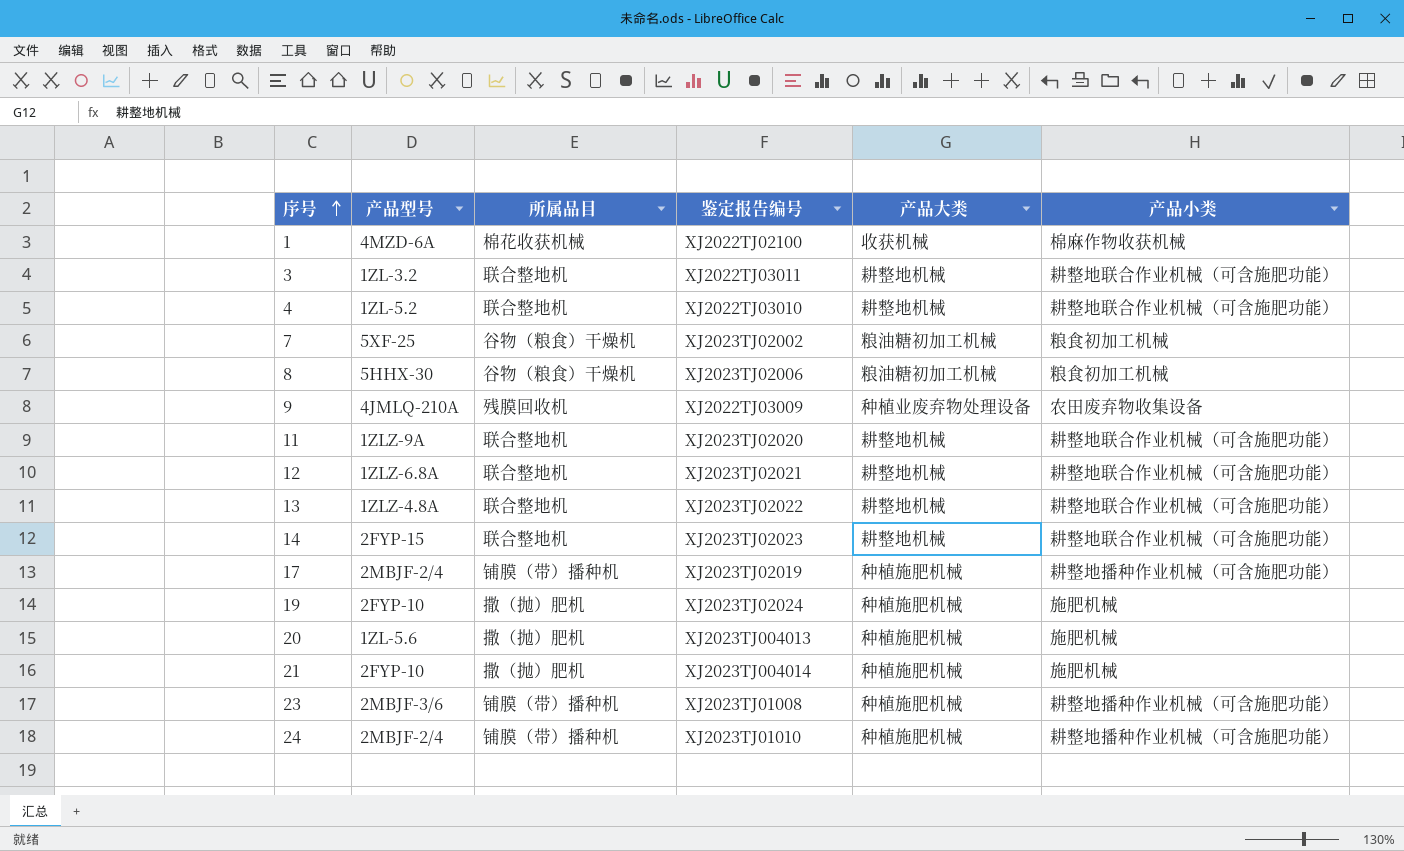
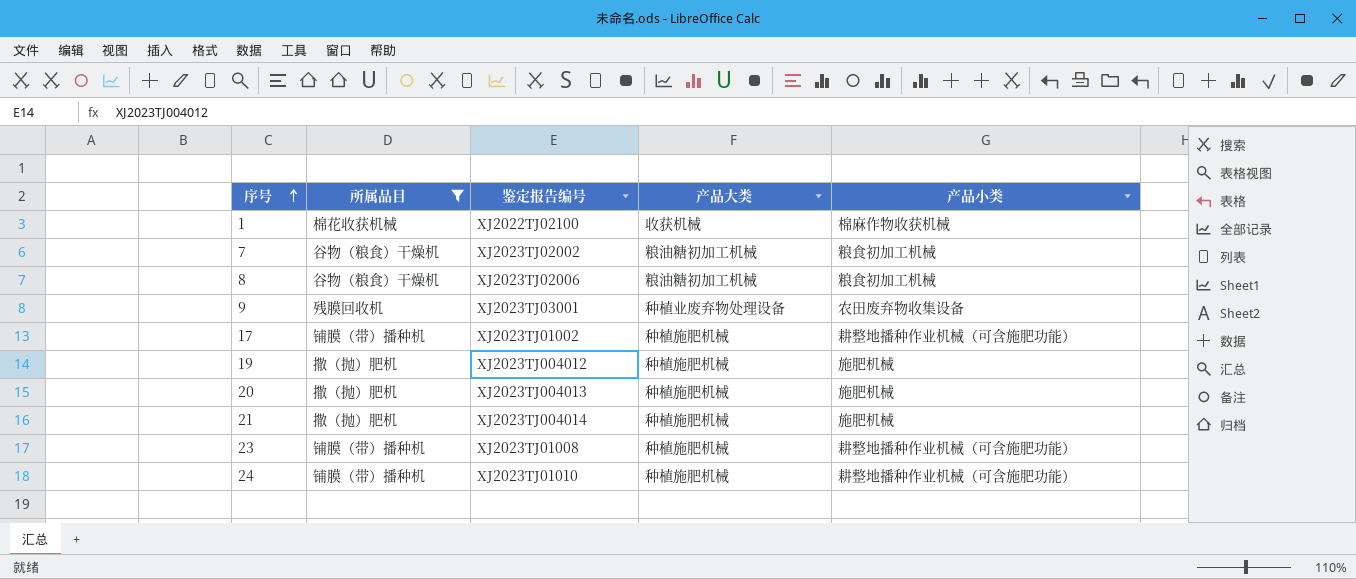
filter: none -> 所属品目 != 联合整地机
column 产品型号 | position: 2 -> none
9 | 鉴定报告编号: XJ2022TJ03009 -> XJ2023TJ03001
17 | 鉴定报告编号: XJ2023TJ02019 -> XJ2023TJ01002
19 | 鉴定报告编号: XJ2023TJ02024 -> XJ2023TJ004012

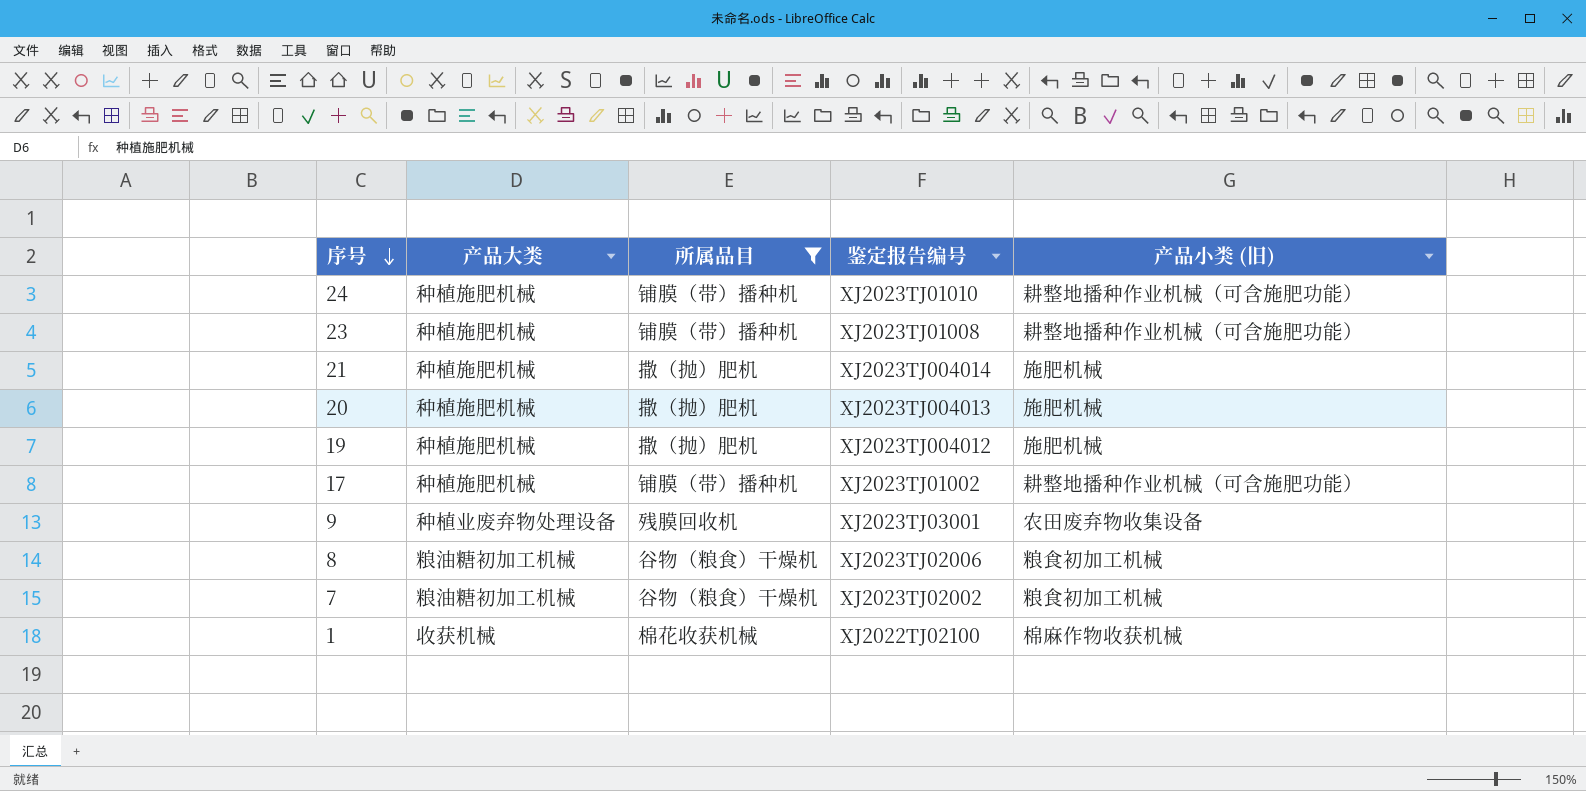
row order: 序号 ascending -> 序号 descending
column 产品大类 | position: 4 -> 2
column name: 产品小类 -> 产品小类 (旧)

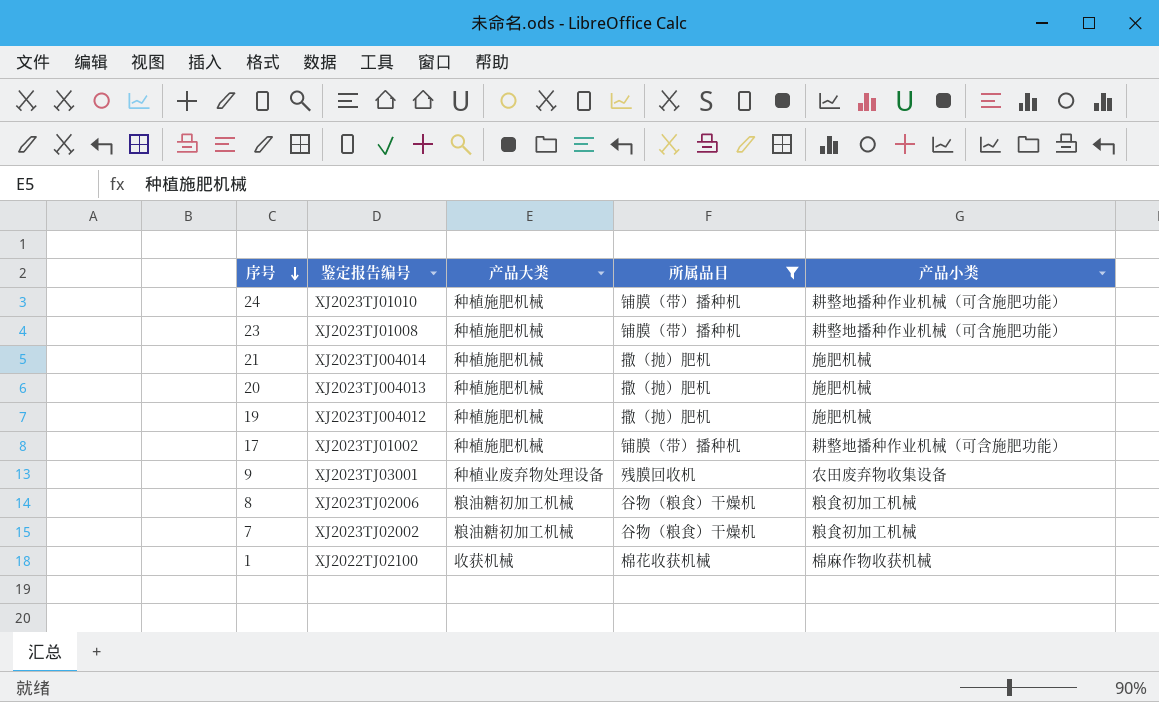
column 鉴定报告编号 | position: 4 -> 2
column name: 产品小类 (旧) -> 产品小类

